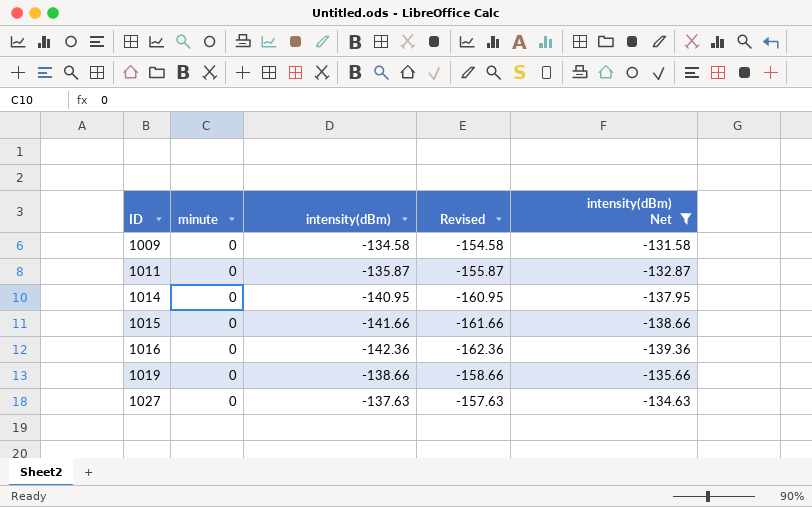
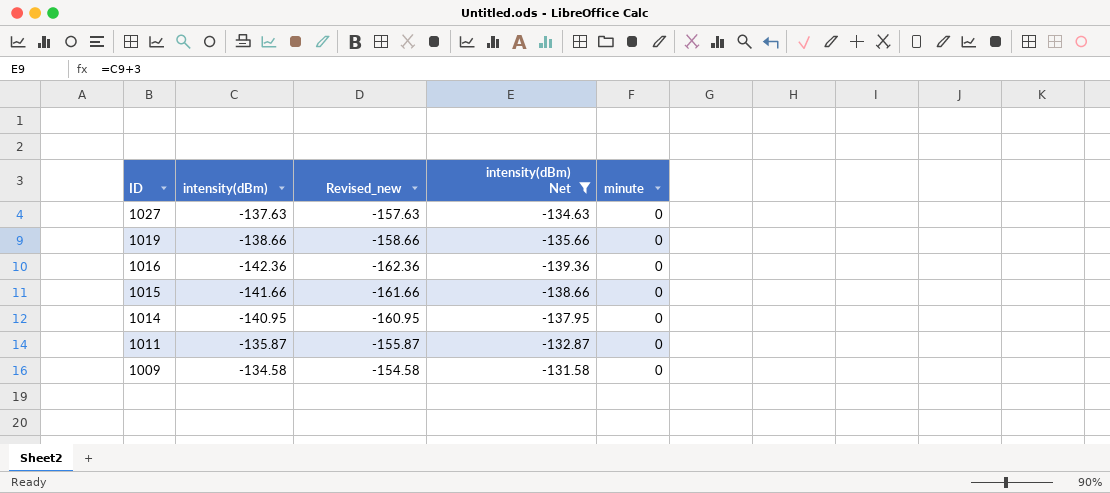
row order: ID ascending -> ID descending
column name: Revised -> Revised_new
column minute | position: 2 -> 5

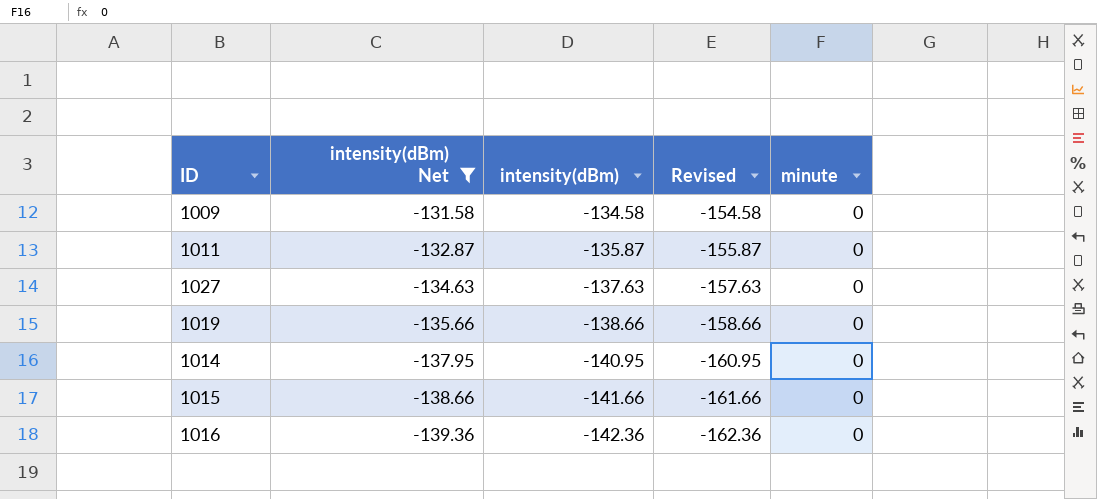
row order: ID descending -> intensity(dBm) Net descending
column intensity(dBm) Net | position: 4 -> 2
column name: Revised_new -> Revised

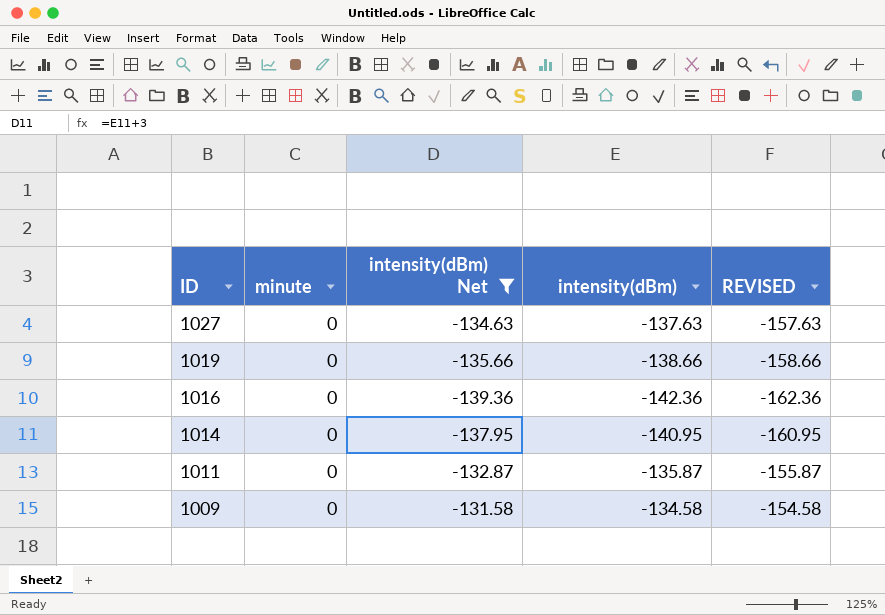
row order: intensity(dBm) Net descending -> ID descending
column minute | position: 5 -> 2
column name: Revised -> REVISED
row 1015: -138.66 | -141.66 | -161.66 | 0 -> none

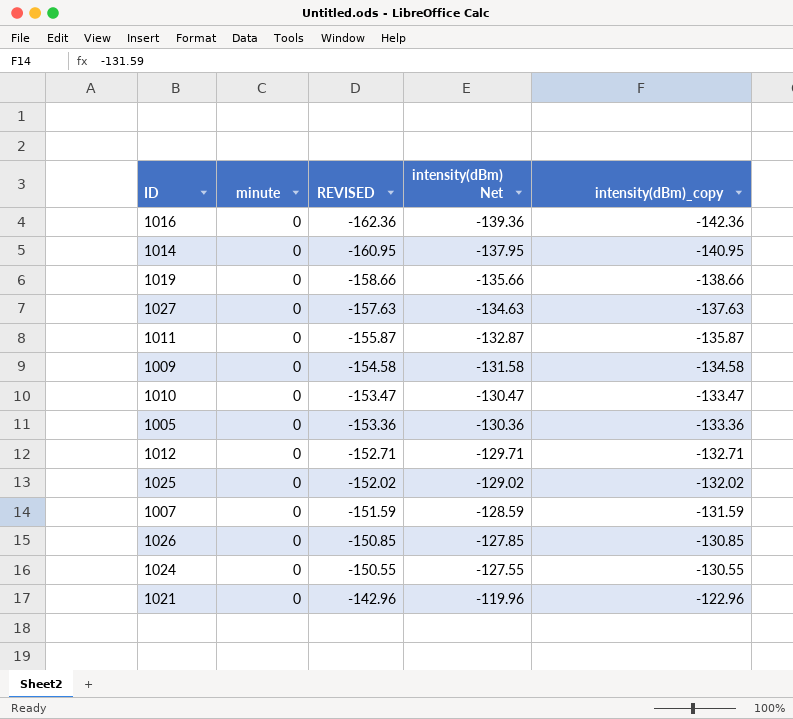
filter: intensity(dBm) Net <= -131.58 -> none
row order: ID descending -> REVISED ascending
column REVISED | position: 5 -> 3
column name: intensity(dBm) -> intensity(dBm)_copy

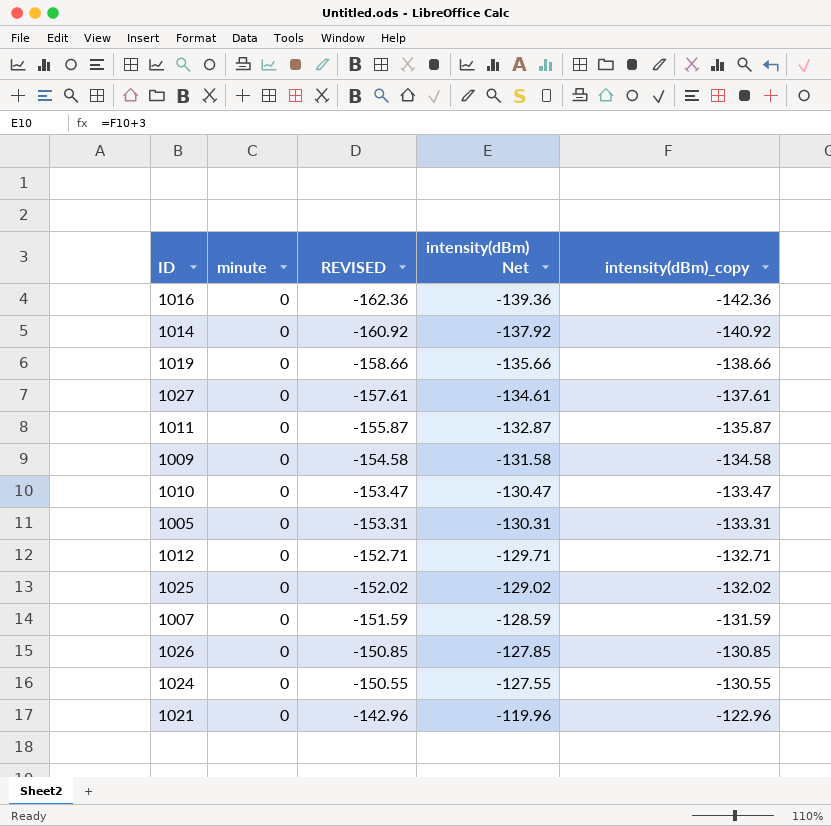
1014 | REVISED: -160.95 -> -160.92
1014 | intensity(dBm) Net: -137.95 -> -137.92
1014 | intensity(dBm)_copy: -140.95 -> -140.92
1027 | REVISED: -157.63 -> -157.61
1027 | intensity(dBm) Net: -134.63 -> -134.61
1027 | intensity(dBm)_copy: -137.63 -> -137.61
1005 | REVISED: -153.36 -> -153.31
1005 | intensity(dBm) Net: -130.36 -> -130.31
1005 | intensity(dBm)_copy: -133.36 -> -133.31

